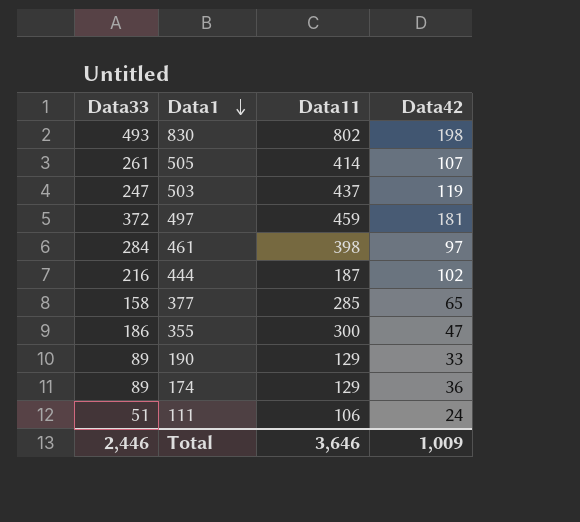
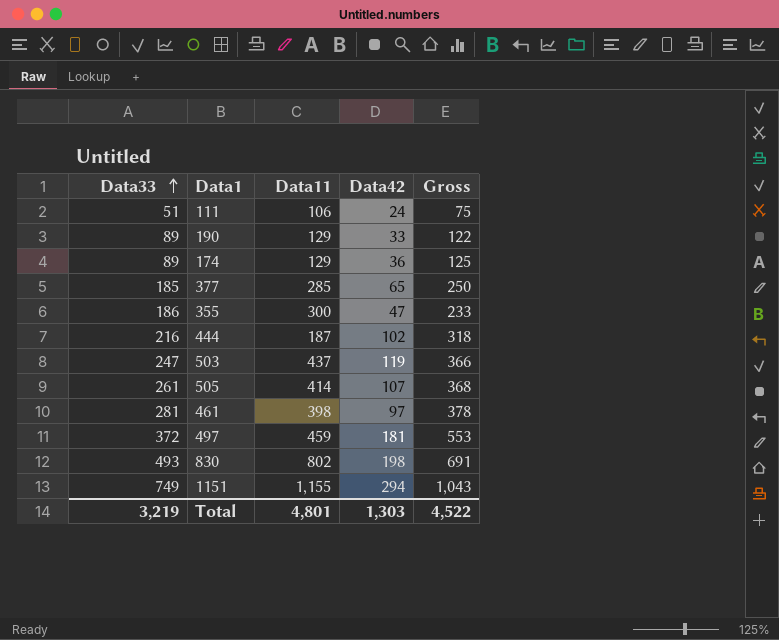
row order: Data1 descending -> Data33 ascending
column Gross | formula: none -> [Data33] + [Data42]
377 | Data33: 158 -> 185
461 | Data33: 284 -> 281
row 1151: none -> 749 | 1,155 | 294 | 1,043
Total | Data33: 2,446 -> 3,219
Total | Data11: 3,646 -> 4,801
Total | Data42: 1,009 -> 1,303

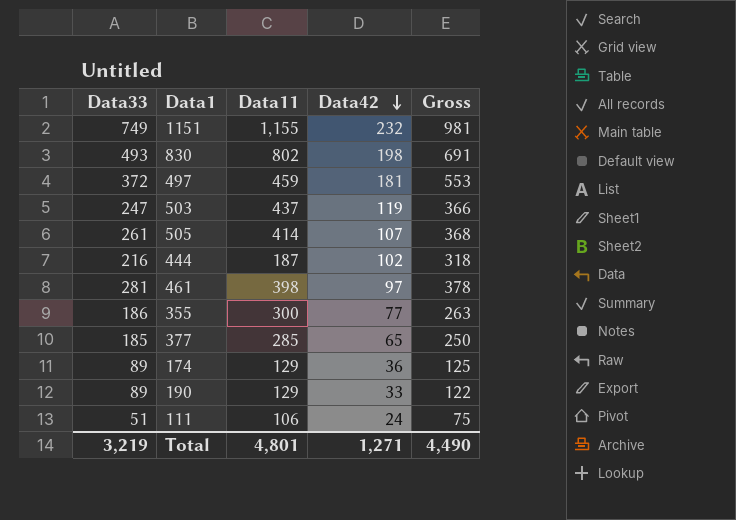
row order: Data33 ascending -> Data42 descending
1151 | Data42: 294 -> 232
1151 | Gross: 1,043 -> 981
355 | Data42: 47 -> 77
355 | Gross: 233 -> 263
Total | Data42: 1,303 -> 1,271
Total | Gross: 4,522 -> 4,490

